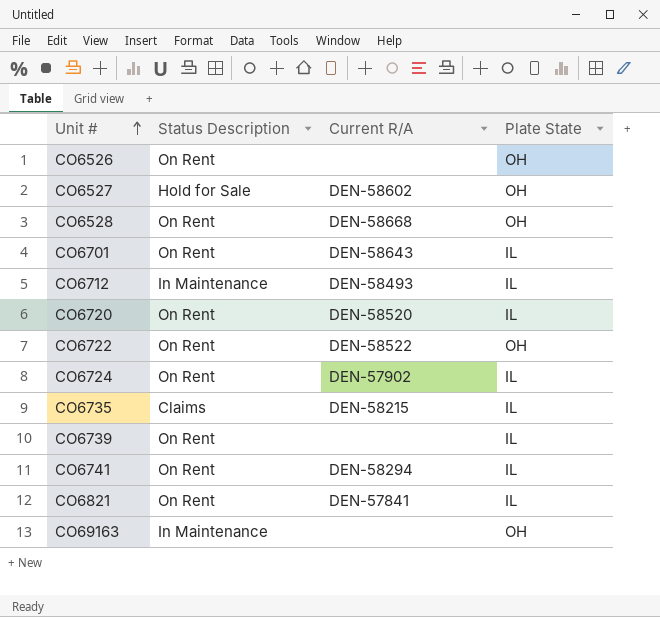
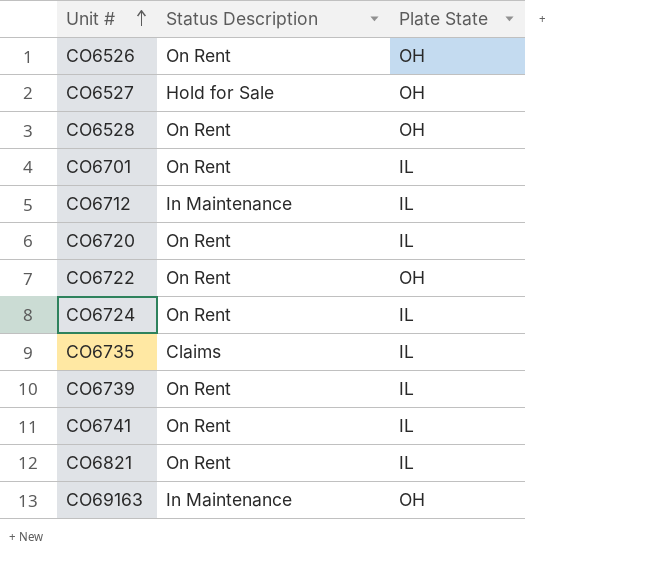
column Current R/A | position: 3 -> none

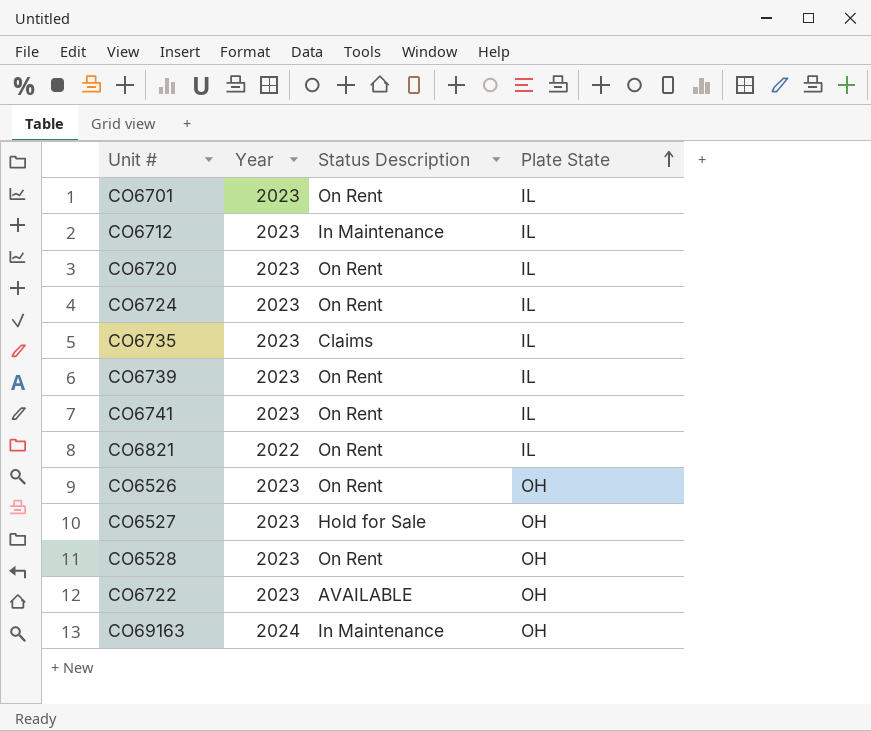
row order: Unit # ascending -> Plate State ascending
column Year | position: none -> 2
CO6722 | Status Description: On Rent -> AVAILABLE

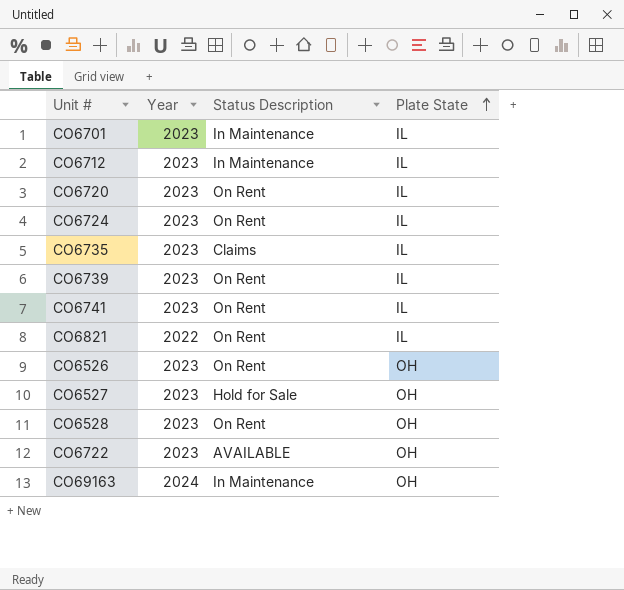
CO6701 | Status Description: On Rent -> In Maintenance

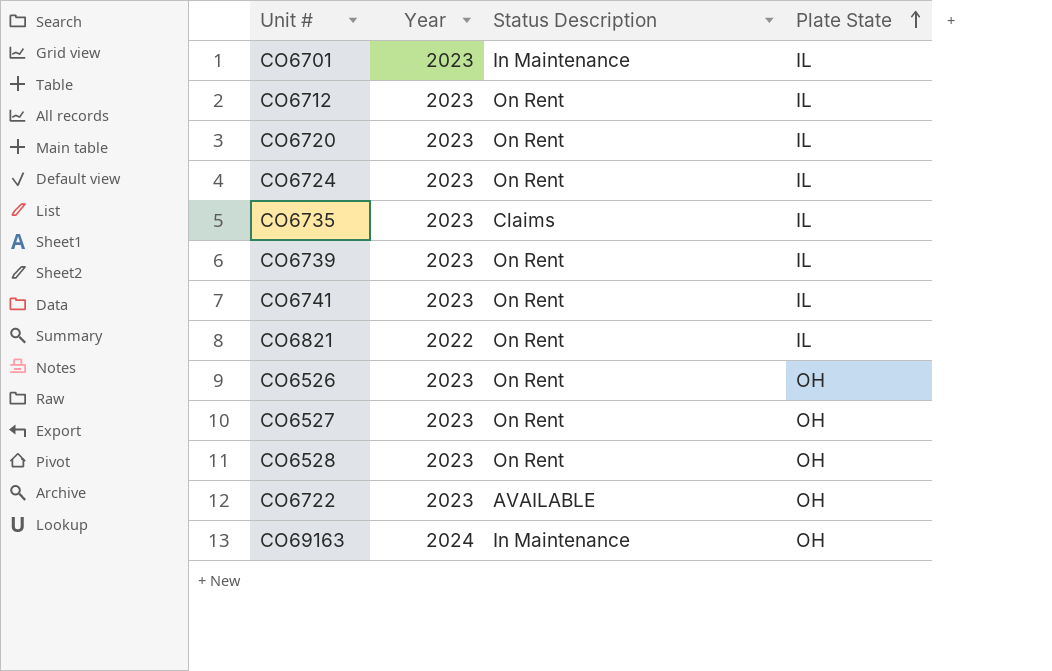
CO6712 | Status Description: In Maintenance -> On Rent
CO6527 | Status Description: Hold for Sale -> On Rent

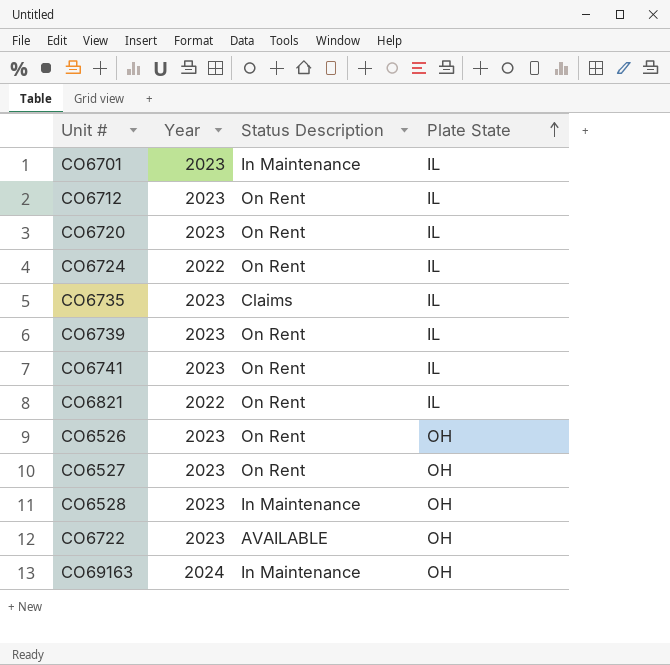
CO6724 | Year: 2023 -> 2022
CO6528 | Status Description: On Rent -> In Maintenance

